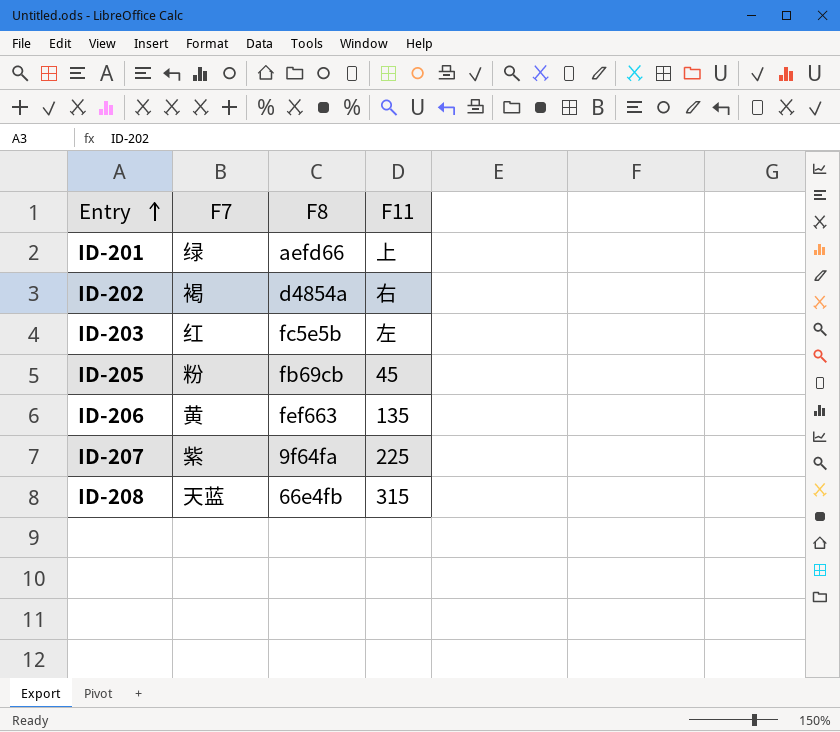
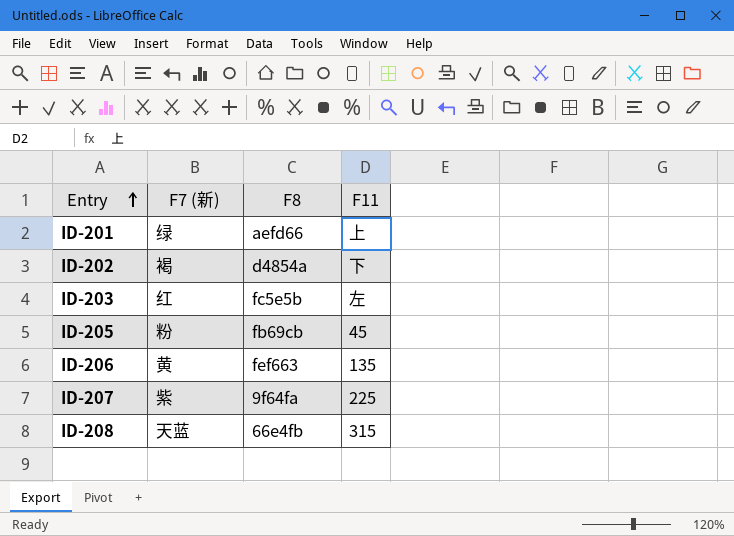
column name: F7 -> F7 (新)
ID-202 | F11: 右 -> 下

